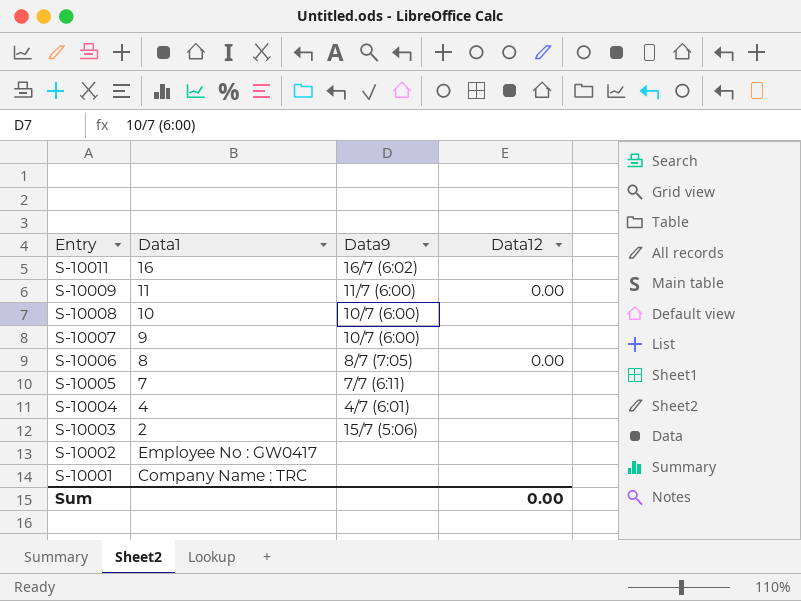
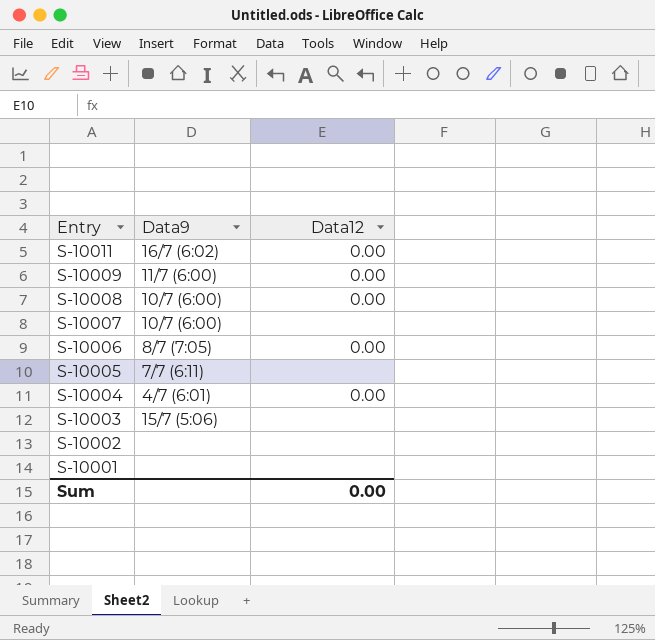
column Data1 | position: 2 -> none
S-10011 | Data12: none -> 0.00
S-10008 | Data12: none -> 0.00
S-10004 | Data12: none -> 0.00

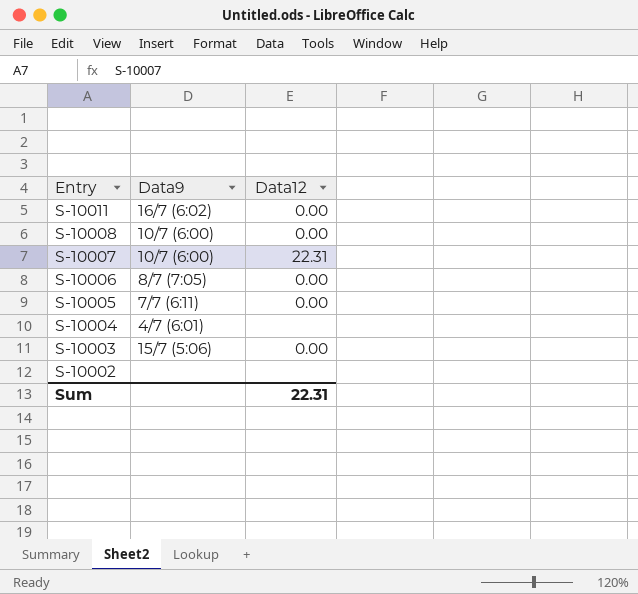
row S-10009: 11/7 (6:00) | 0.00 -> none
row S-10001: none | none -> none
S-10007 | Data12: none -> 22.31
S-10005 | Data12: none -> 0.00
S-10004 | Data12: 0.00 -> none
S-10003 | Data12: none -> 0.00
Sum | Data12: 0.00 -> 22.31

